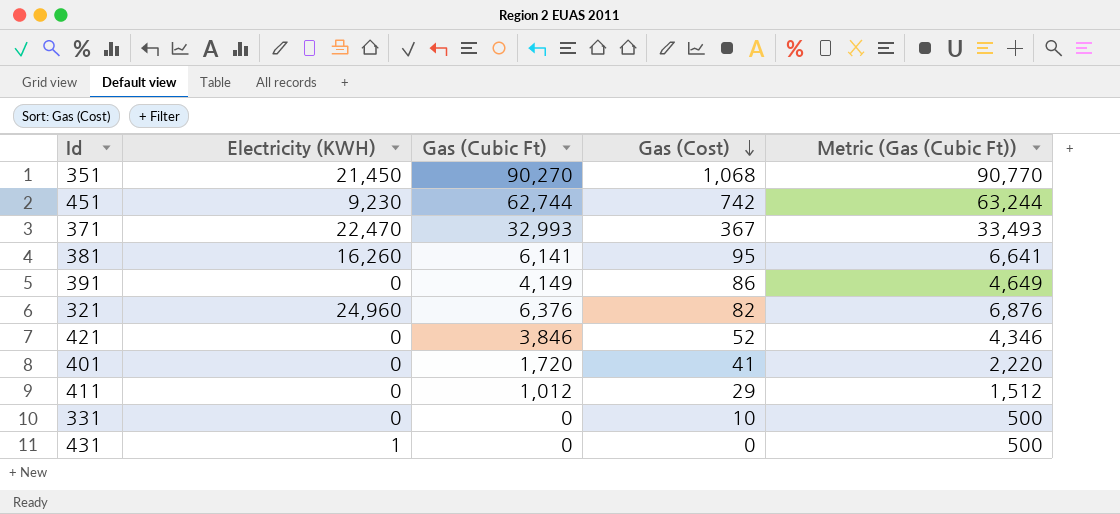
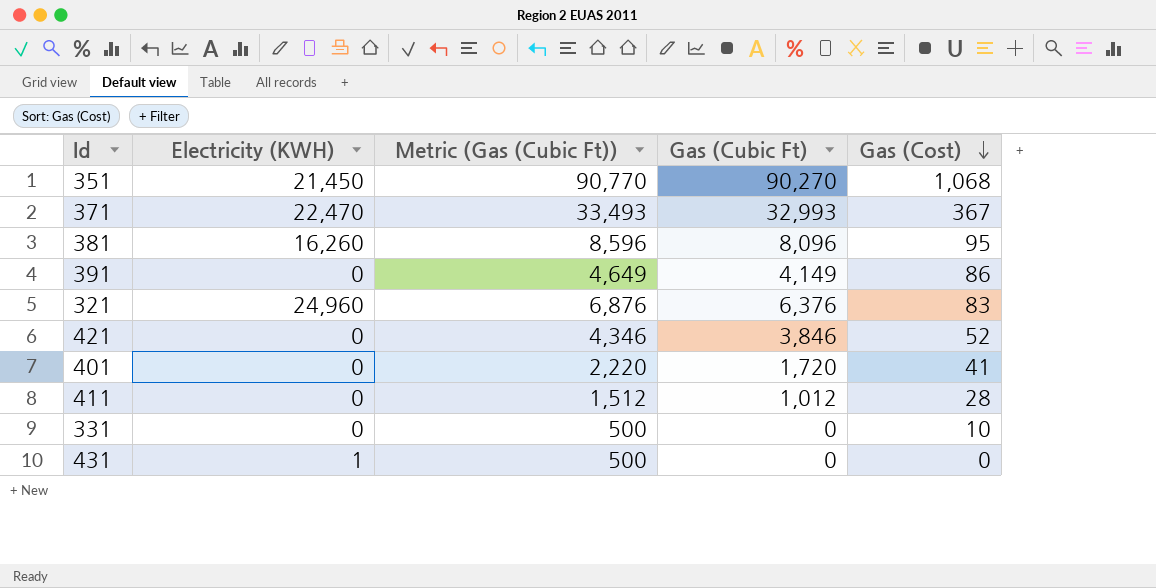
column Metric (Gas (Cubic Ft)) | position: 5 -> 3
row 451: 9,230 | 62,744 | 742 | 63,244 -> none
381 | Metric (Gas (Cubic Ft)): 6,641 -> 8,596
381 | Gas (Cubic Ft): 6,141 -> 8,096
321 | Gas (Cost): 82 -> 83
411 | Gas (Cost): 29 -> 28

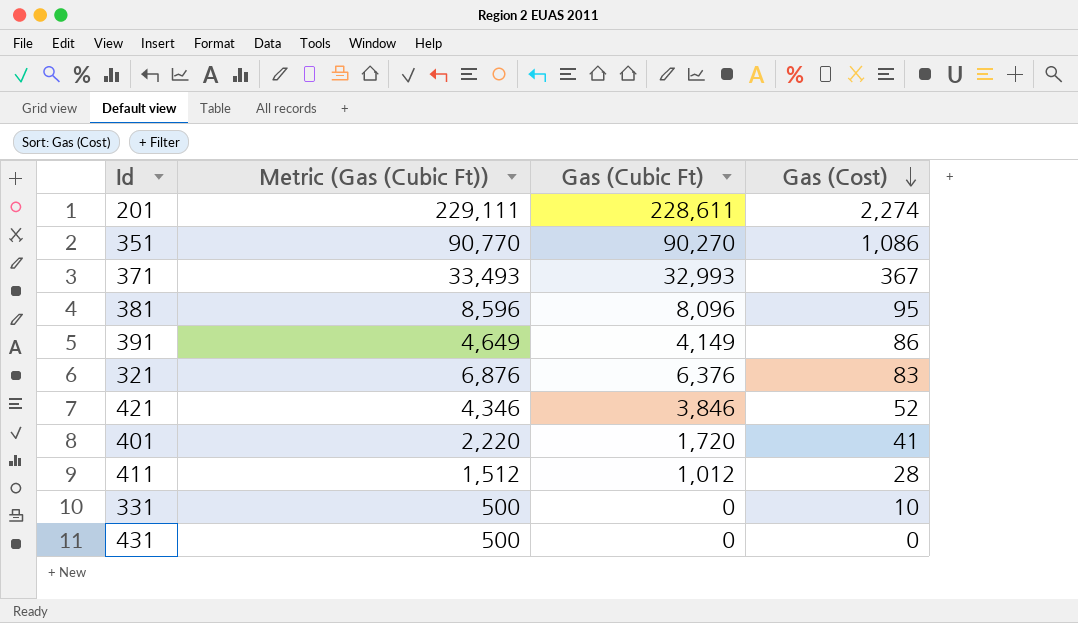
column Electricity (KWH) | position: 2 -> none
row 201: none -> 229,111 | 228,611 | 2,274
351 | Gas (Cost): 1,068 -> 1,086

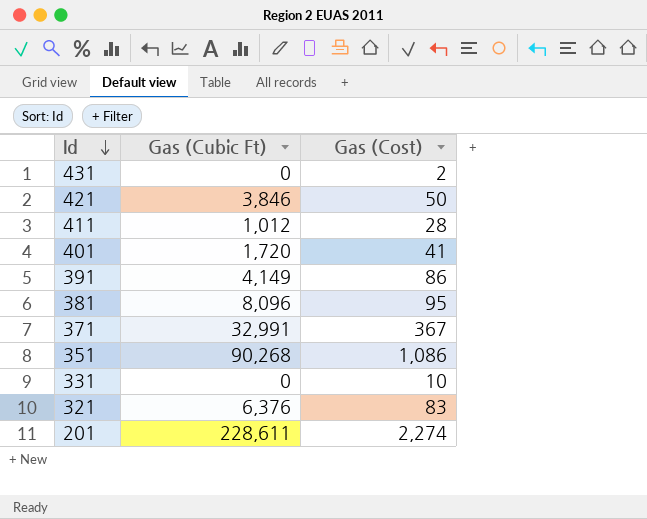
row order: Gas (Cost) descending -> Id descending
column Metric (Gas (Cubic Ft)) | formula: [Gas (Cubic Ft)] + 500 -> none
431 | Gas (Cost): 0 -> 2
421 | Gas (Cost): 52 -> 50
371 | Gas (Cubic Ft): 32,993 -> 32,991
351 | Gas (Cubic Ft): 90,270 -> 90,268

